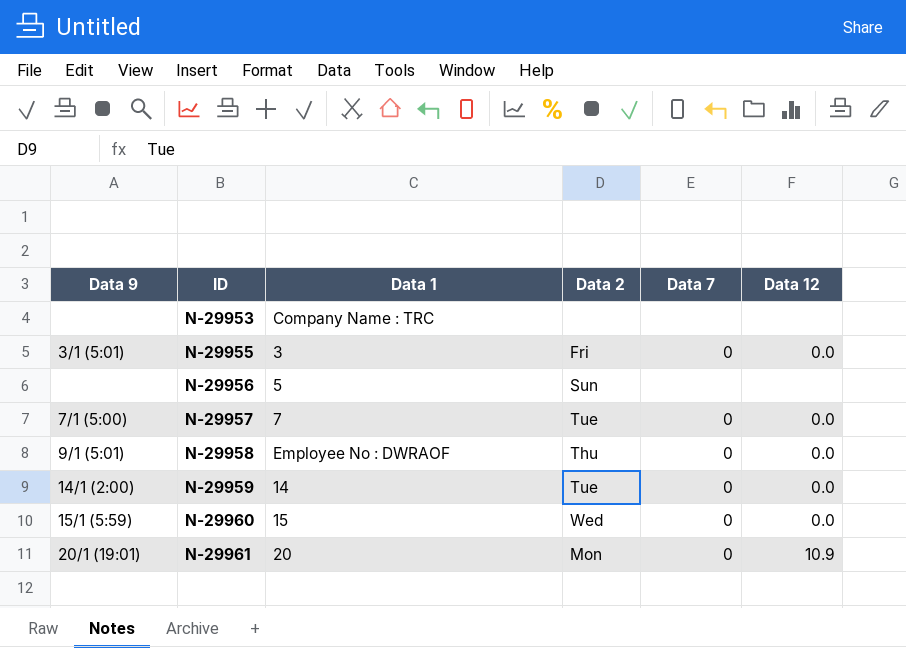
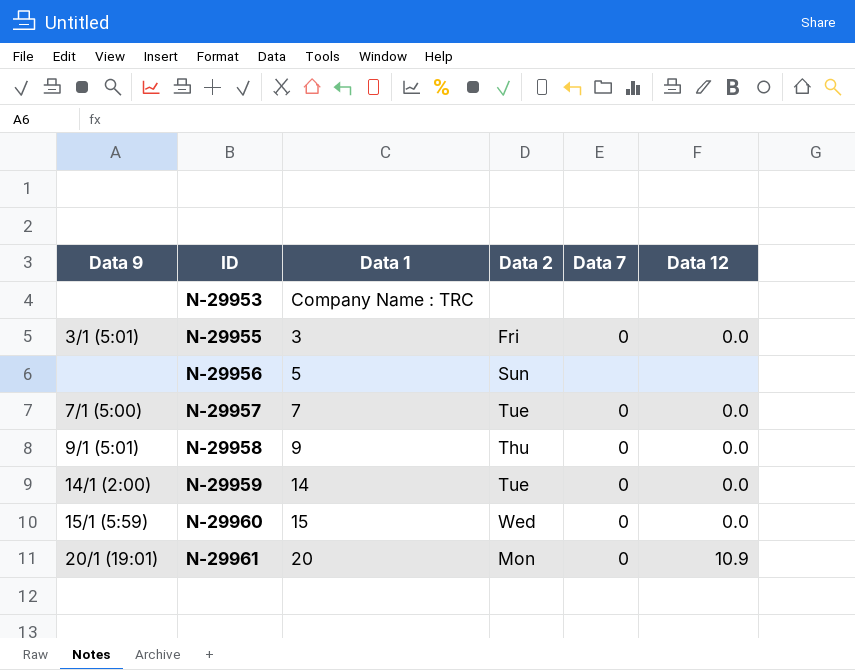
N-29958 | Data 1: Employee No : DWRAOF -> 9

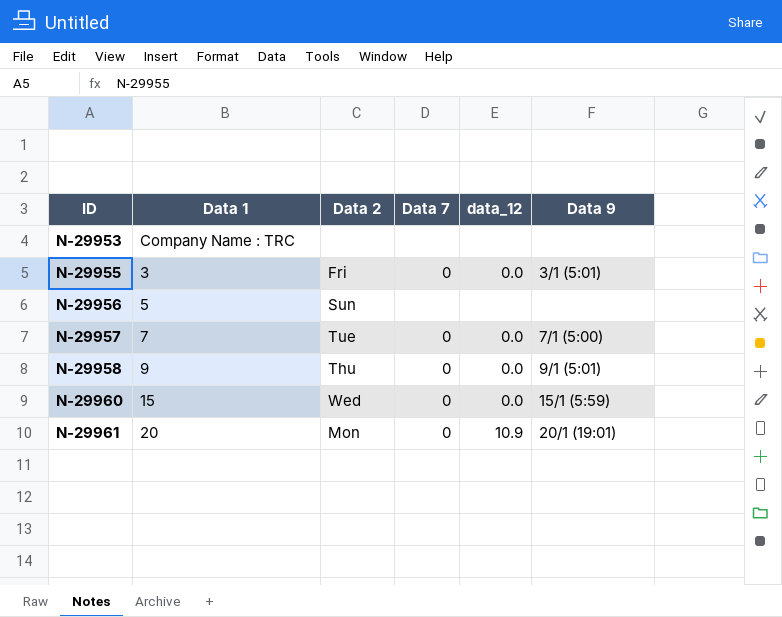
column name: Data 12 -> data_12
column Data 9 | position: 1 -> 6
row N-29959: 14/1 (2:00) | 14 | Tue | 0 | 0.0 -> none

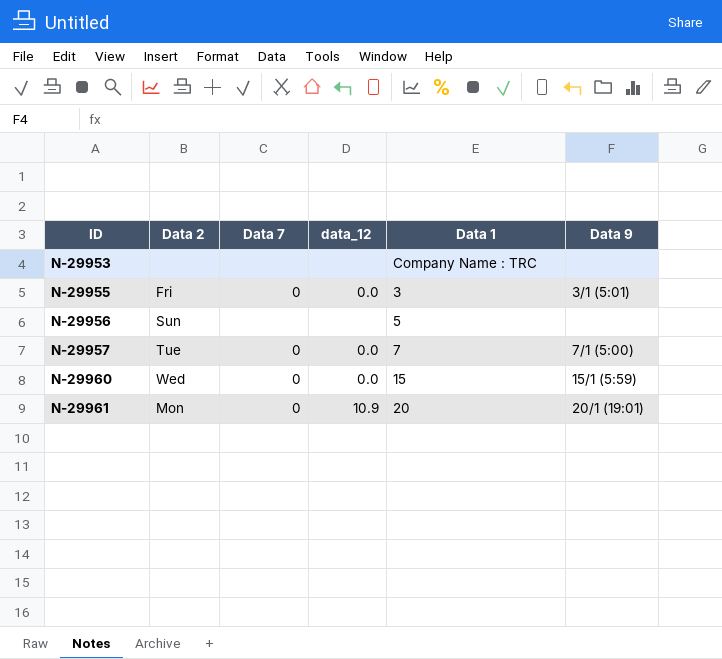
column Data 1 | position: 2 -> 5
row N-29958: 9 | Thu | 0 | 0.0 | 9/1 (5:01) -> none

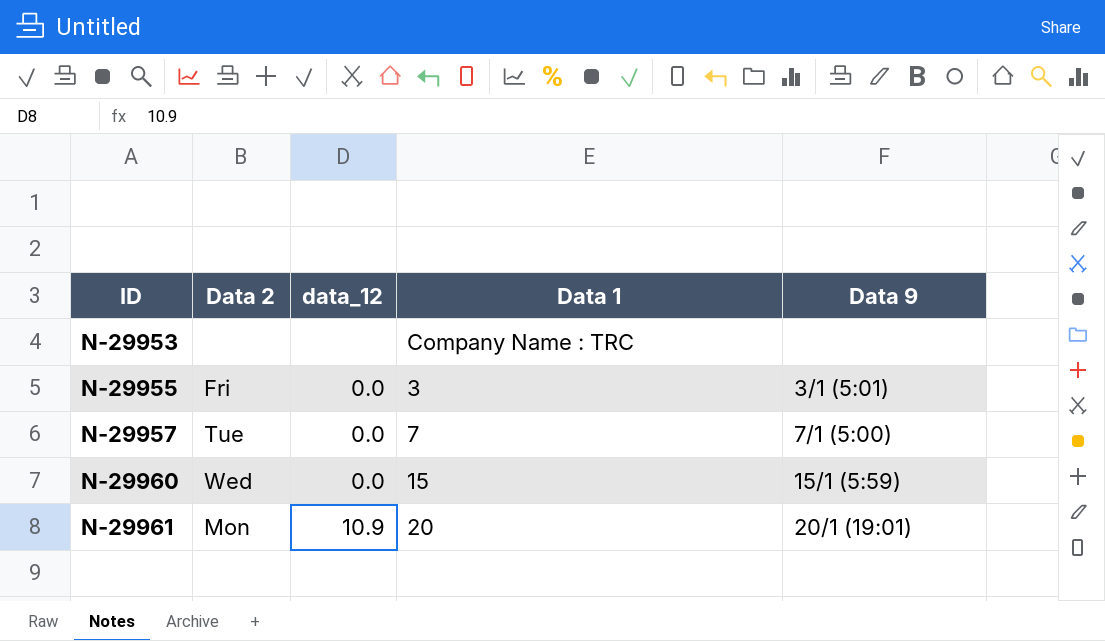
column Data 7 | position: 3 -> none
row N-29956: Sun | none | none | 5 | none -> none

